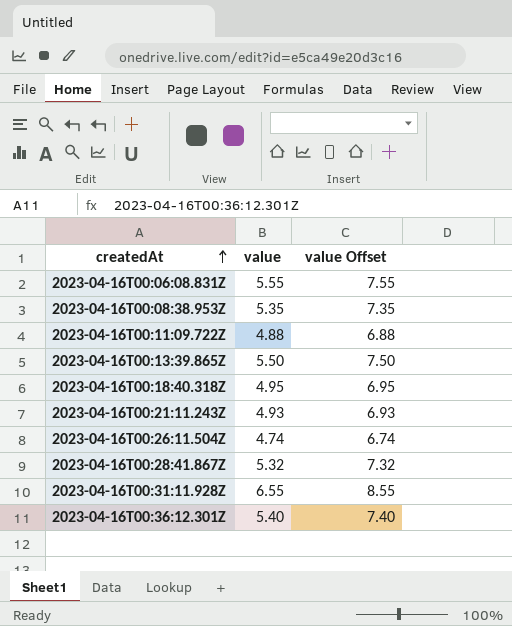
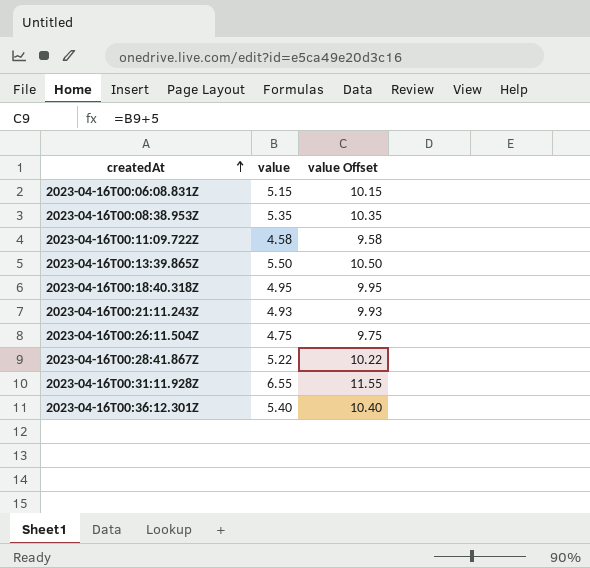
column value Offset | formula: [value] + 2 -> [value] + 5
2023-04-16T00:06:08.831Z | value: 5.55 -> 5.15
2023-04-16T00:11:09.722Z | value: 4.88 -> 4.58
2023-04-16T00:26:11.504Z | value: 4.74 -> 4.75
2023-04-16T00:28:41.867Z | value: 5.32 -> 5.22

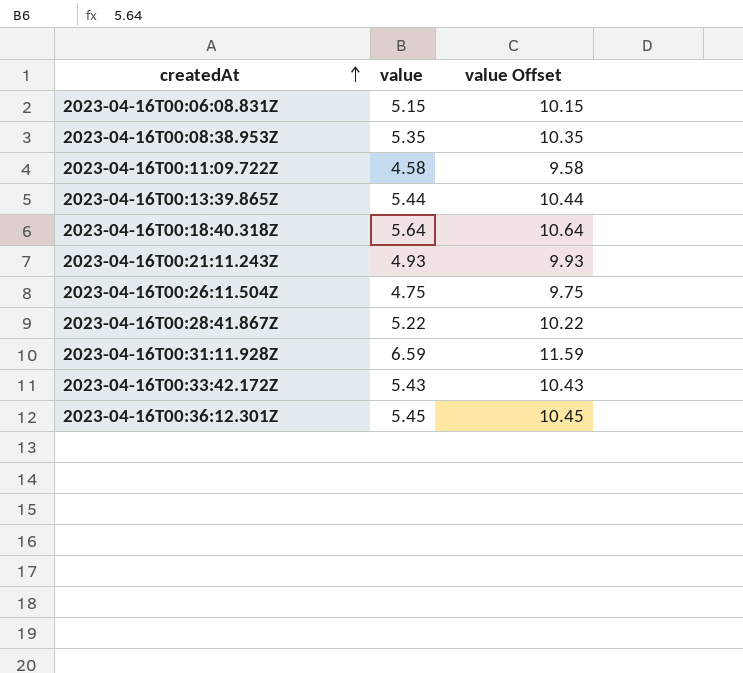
2023-04-16T00:13:39.865Z | value: 5.50 -> 5.44
2023-04-16T00:13:39.865Z | value Offset: 10.50 -> 10.44
2023-04-16T00:18:40.318Z | value: 4.95 -> 5.64
2023-04-16T00:18:40.318Z | value Offset: 9.95 -> 10.64
2023-04-16T00:31:11.928Z | value: 6.55 -> 6.59
2023-04-16T00:31:11.928Z | value Offset: 11.55 -> 11.59
row 2023-04-16T00:33:42.172Z: none -> 5.43 | 10.43
2023-04-16T00:36:12.301Z | value: 5.40 -> 5.45
2023-04-16T00:36:12.301Z | value Offset: 10.40 -> 10.45

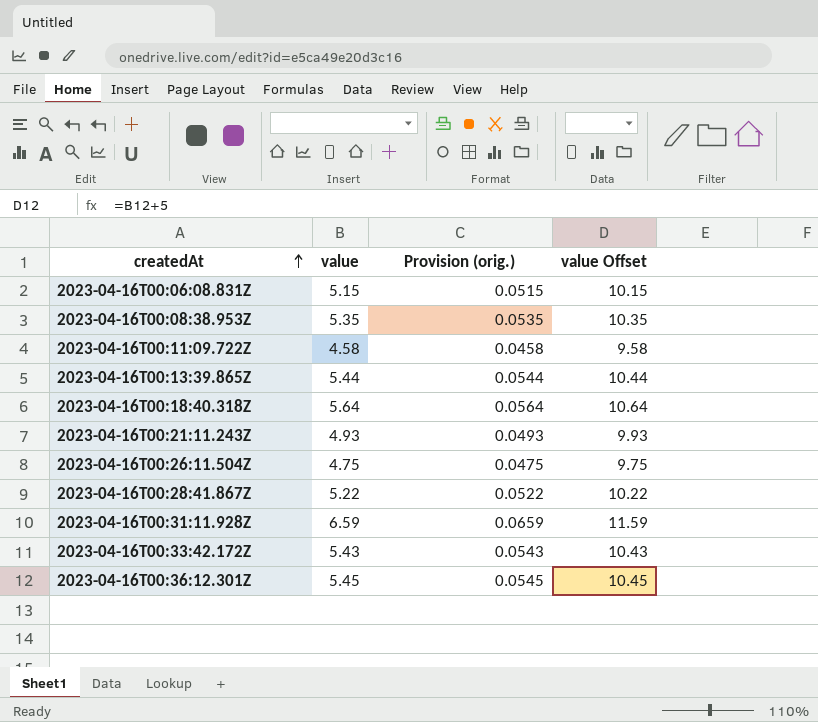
column Provision (orig.) | formula: none -> [value] * 0.01

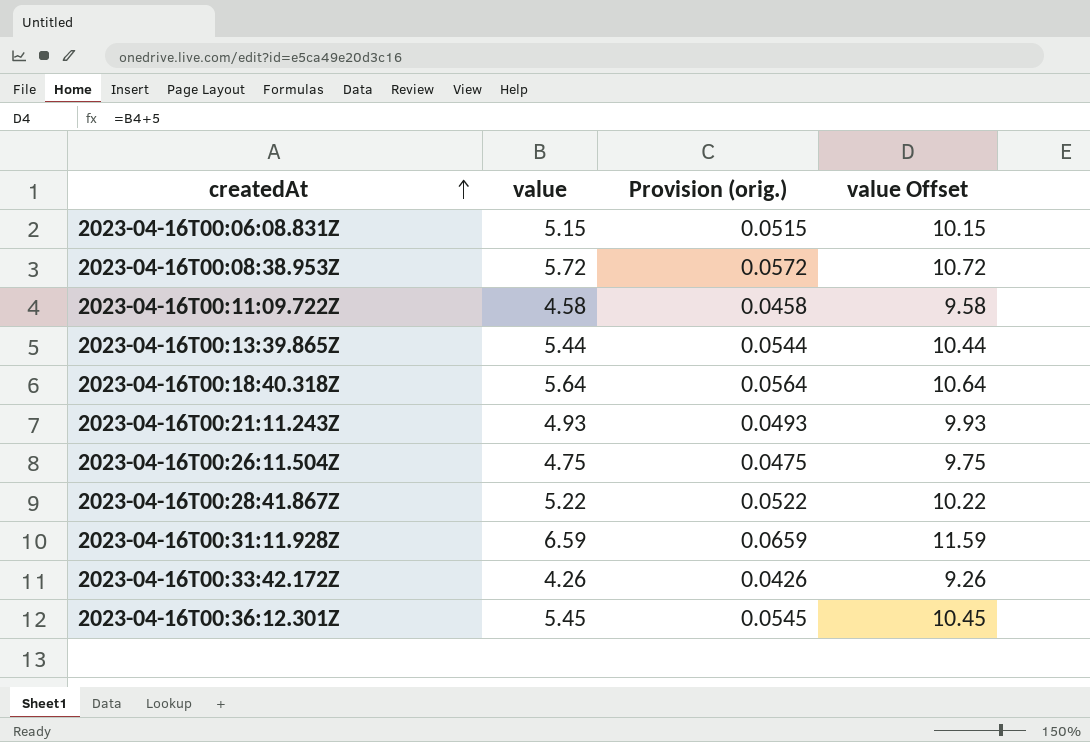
2023-04-16T00:08:38.953Z | value: 5.35 -> 5.72
2023-04-16T00:08:38.953Z | Provision (orig.): 0.0535 -> 0.0572
2023-04-16T00:08:38.953Z | value Offset: 10.35 -> 10.72
2023-04-16T00:33:42.172Z | value: 5.43 -> 4.26
2023-04-16T00:33:42.172Z | Provision (orig.): 0.0543 -> 0.0426
2023-04-16T00:33:42.172Z | value Offset: 10.43 -> 9.26

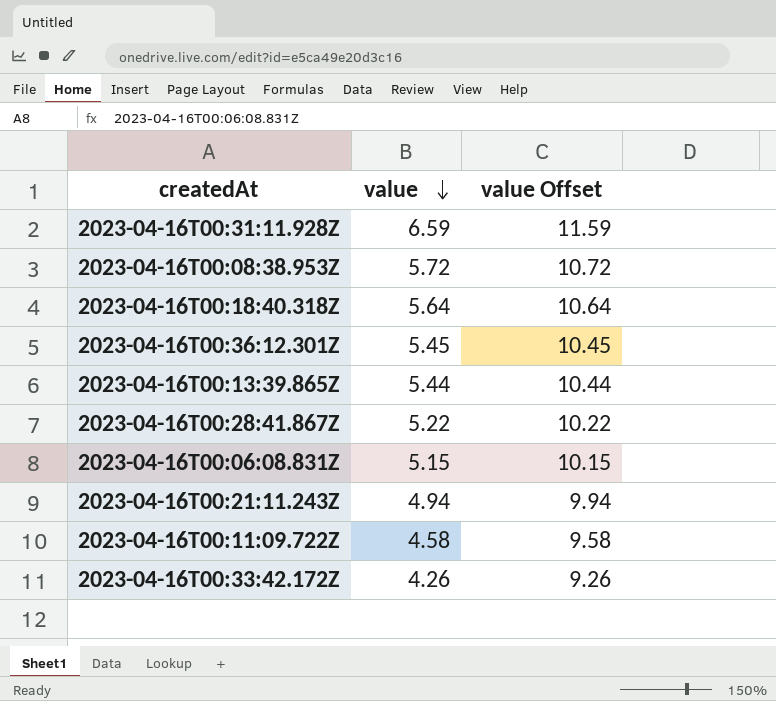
row order: createdAt ascending -> value descending
column Provision (orig.) | formula: [value] * 0.01 -> none
row 2023-04-16T00:26:11.504Z: 4.75 | 0.0475 | 9.75 -> none
2023-04-16T00:21:11.243Z | value: 4.93 -> 4.94
2023-04-16T00:21:11.243Z | value Offset: 9.93 -> 9.94

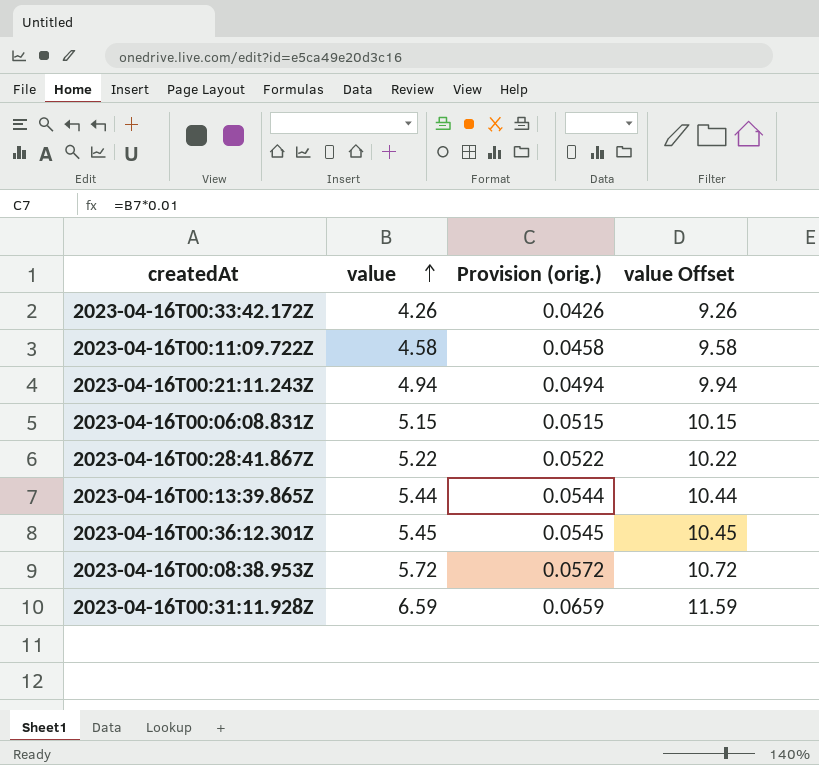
row order: value descending -> value ascending
column Provision (orig.) | formula: none -> [value] * 0.01
row 2023-04-16T00:18:40.318Z: 5.64 | 10.64 -> none

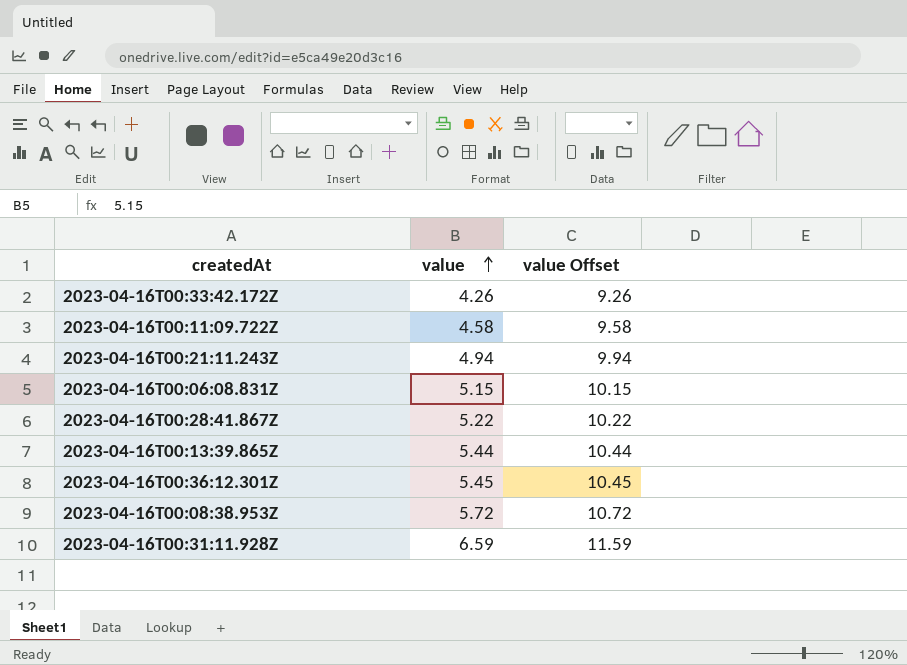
column Provision (orig.) | formula: [value] * 0.01 -> none

